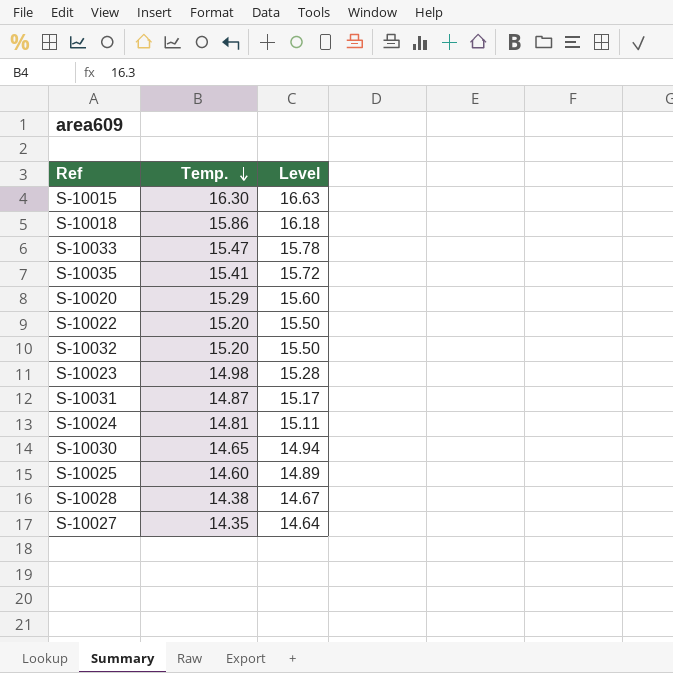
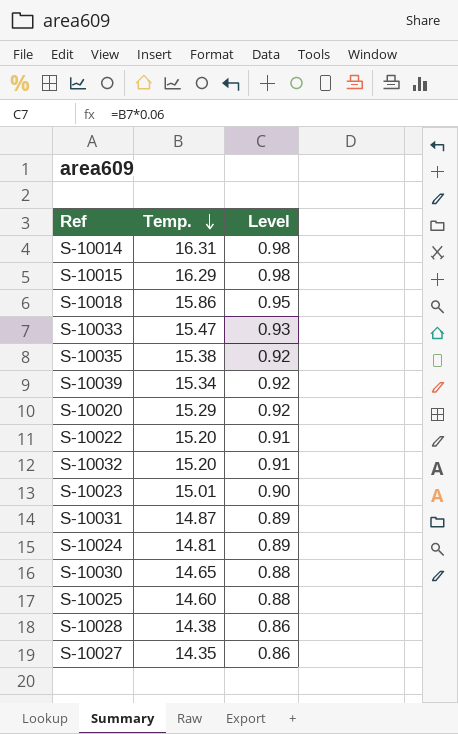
column Level | formula: [Temp.] * 1.02 -> [Temp.] * 0.06
row S-10014: none -> 16.31 | 0.98
S-10015 | Temp.: 16.30 -> 16.29
S-10035 | Temp.: 15.41 -> 15.38
row S-10039: none -> 15.34 | 0.92
S-10023 | Temp.: 14.98 -> 15.01

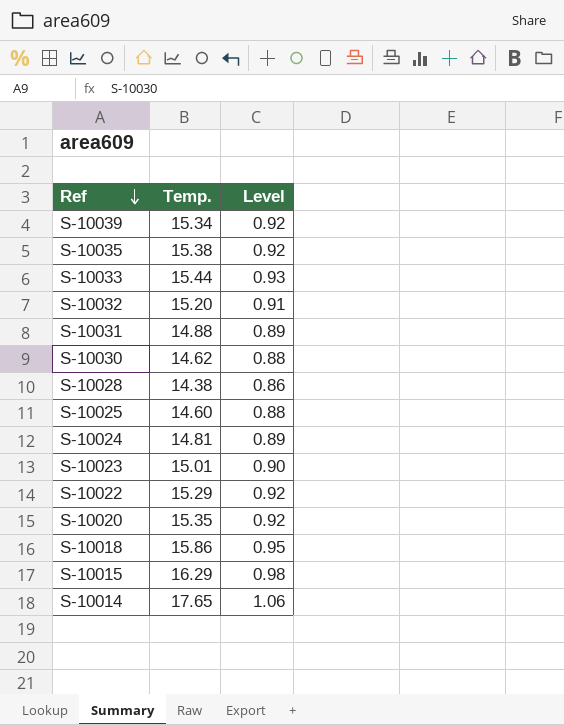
row order: Temp. descending -> Ref descending
row S-10027: 14.35 | 0.86 -> none
S-10033 | Temp.: 15.47 -> 15.44
S-10031 | Temp.: 14.87 -> 14.88
S-10030 | Temp.: 14.65 -> 14.62
S-10022 | Temp.: 15.20 -> 15.29
S-10022 | Level: 0.91 -> 0.92
S-10020 | Temp.: 15.29 -> 15.35
S-10014 | Temp.: 16.31 -> 17.65
S-10014 | Level: 0.98 -> 1.06

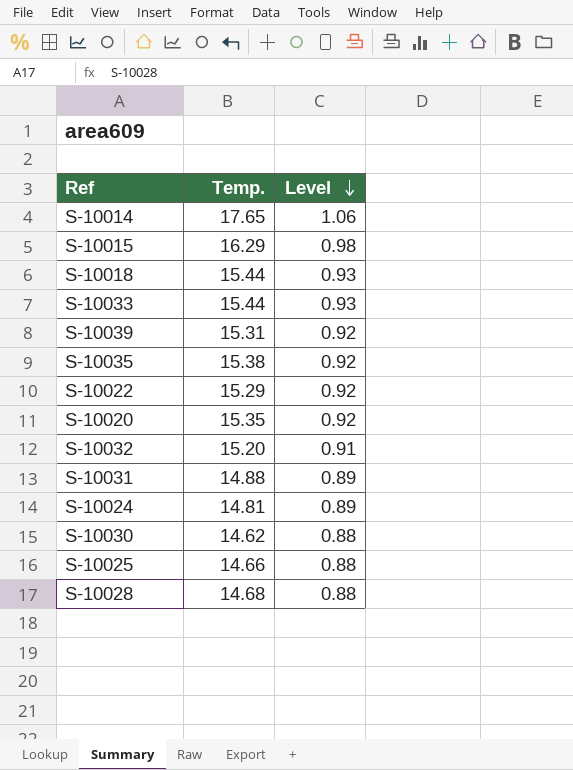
row order: Ref descending -> Level descending
row S-10023: 15.01 | 0.90 -> none
S-10018 | Temp.: 15.86 -> 15.44
S-10018 | Level: 0.95 -> 0.93
S-10039 | Temp.: 15.34 -> 15.31
S-10025 | Temp.: 14.60 -> 14.66
S-10028 | Temp.: 14.38 -> 14.68
S-10028 | Level: 0.86 -> 0.88

